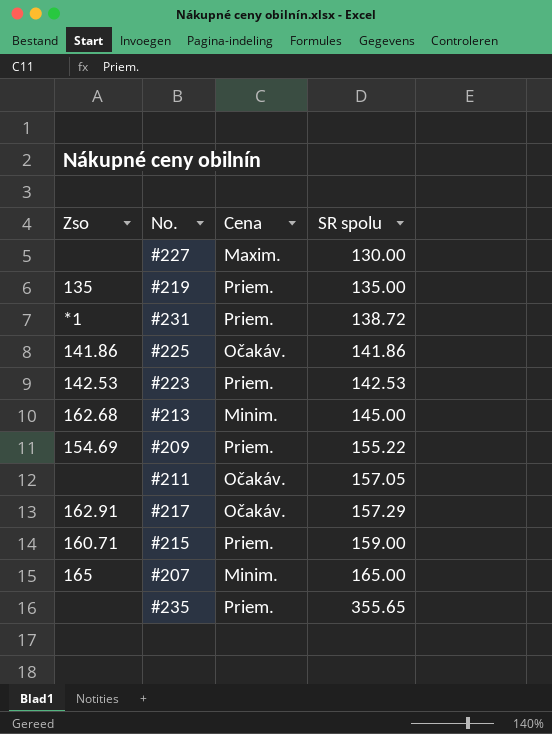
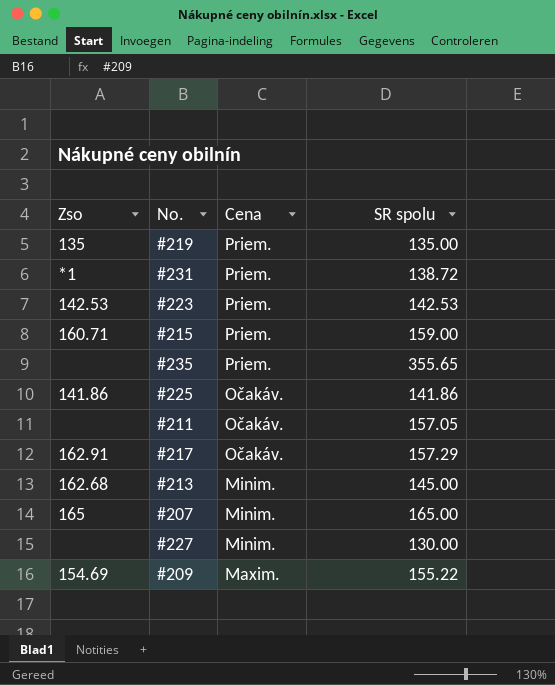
row order: SR spolu ascending -> Cena descending
#227 | Cena: Maxim. -> Minim.
#209 | Cena: Priem. -> Maxim.

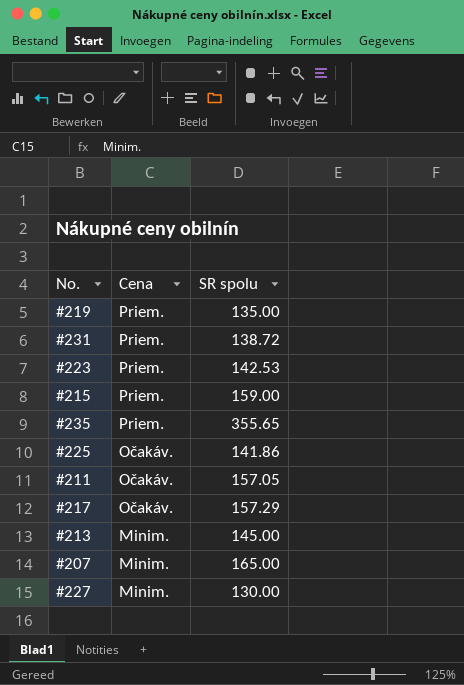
column Zso | position: 1 -> none
row #209: 154.69 | Maxim. | 155.22 -> none

